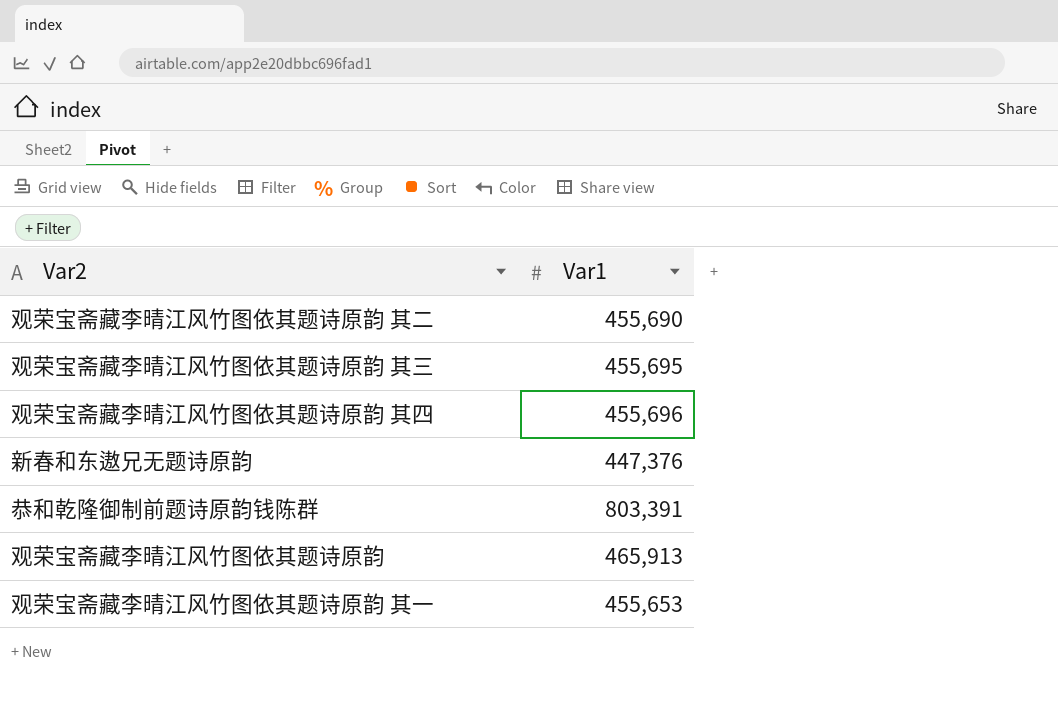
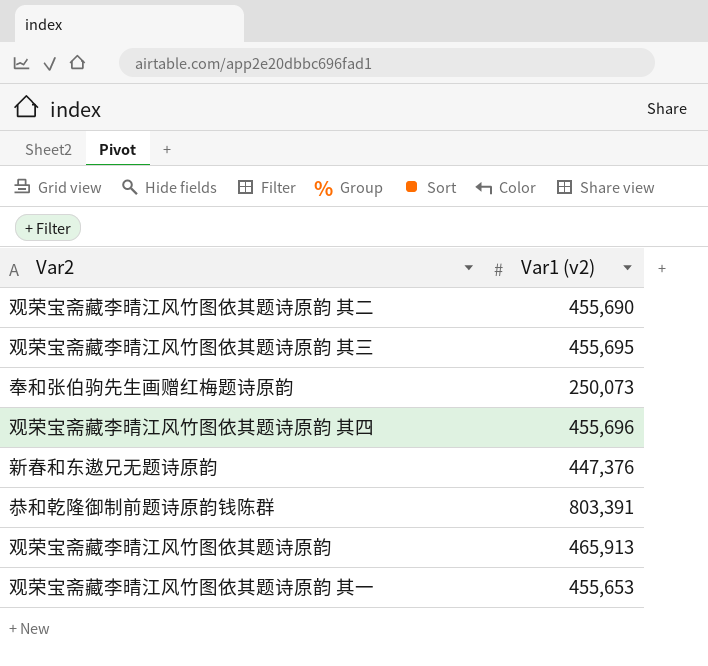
column name: Var1 -> Var1 (v2)
row 奉和张伯驹先生画赠红梅题诗原韵: none -> 250,073

